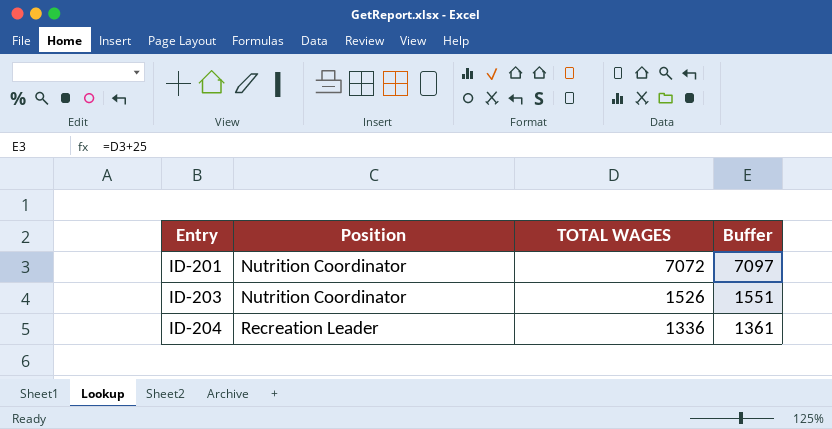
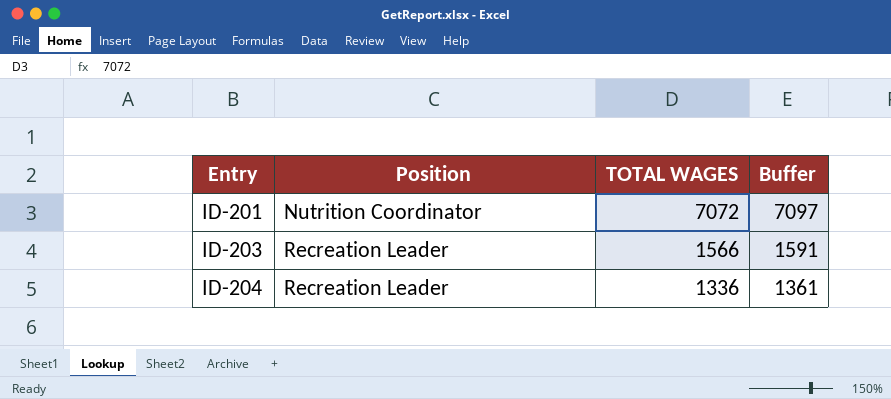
ID-203 | Position: Nutrition Coordinator -> Recreation Leader
ID-203 | TOTAL WAGES: 1526 -> 1566
ID-203 | Buffer: 1551 -> 1591

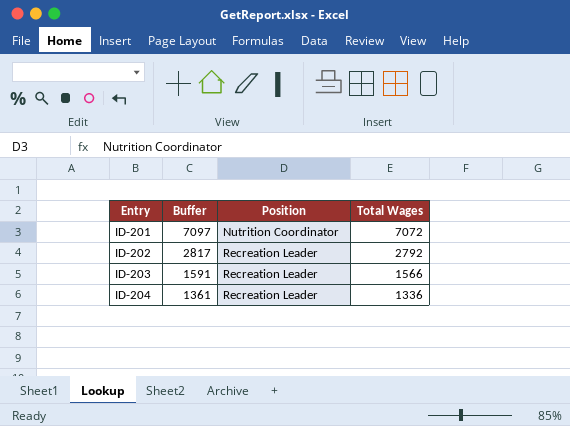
column Buffer | position: 4 -> 2
column name: TOTAL WAGES -> Total Wages
row ID-202: none -> 2817 | Recreation Leader | 2792

